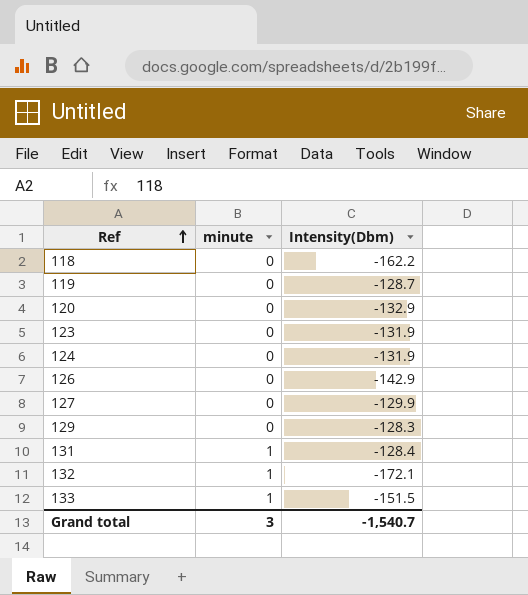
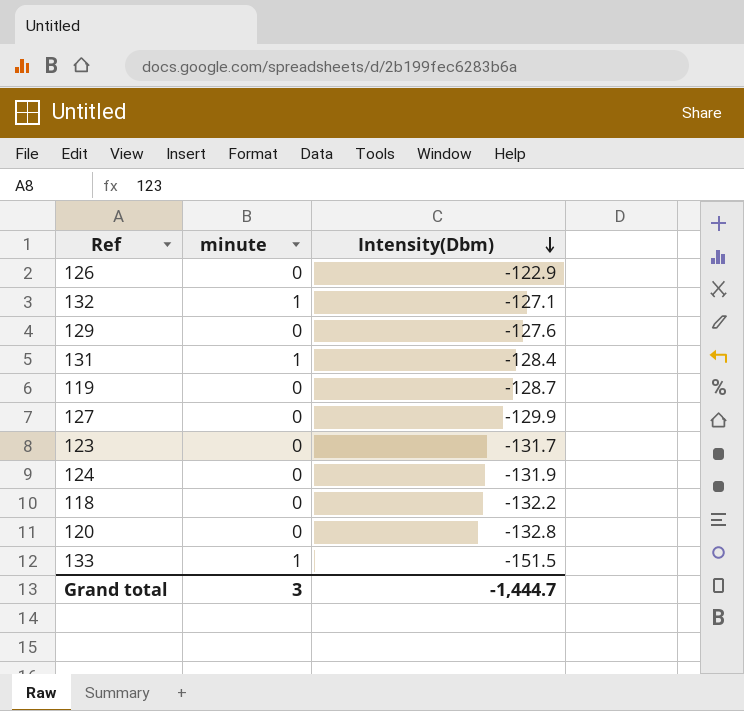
row order: Ref ascending -> Intensity(Dbm) descending
126 | Intensity(Dbm): -142.9 -> -122.9
132 | Intensity(Dbm): -172.1 -> -127.1
129 | Intensity(Dbm): -128.3 -> -127.6
123 | Intensity(Dbm): -131.9 -> -131.7
118 | Intensity(Dbm): -162.2 -> -132.2
120 | Intensity(Dbm): -132.9 -> -132.8
Grand total | Intensity(Dbm): -1,540.7 -> -1,444.7

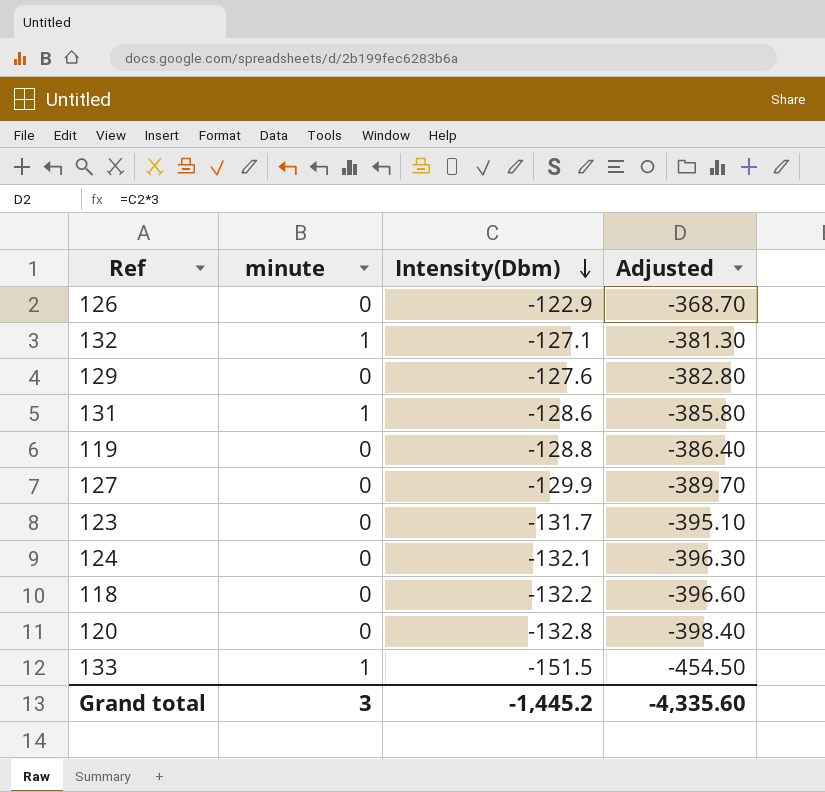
column Adjusted | formula: none -> [Intensity(Dbm)] * 3
131 | Intensity(Dbm): -128.4 -> -128.6
119 | Intensity(Dbm): -128.7 -> -128.8
124 | Intensity(Dbm): -131.9 -> -132.1
Grand total | Intensity(Dbm): -1,444.7 -> -1,445.2

